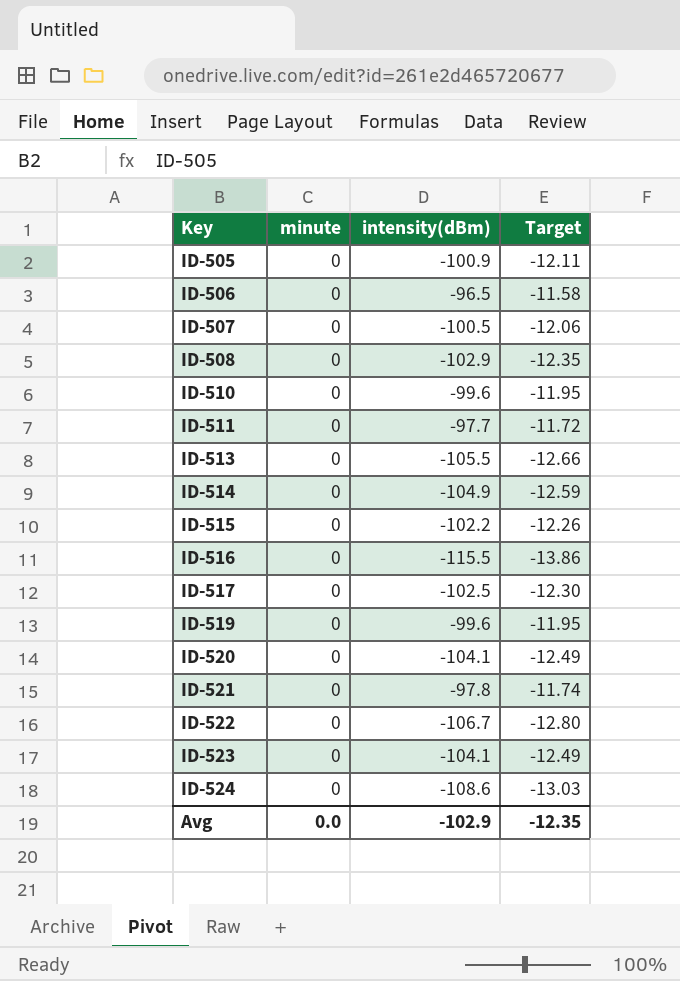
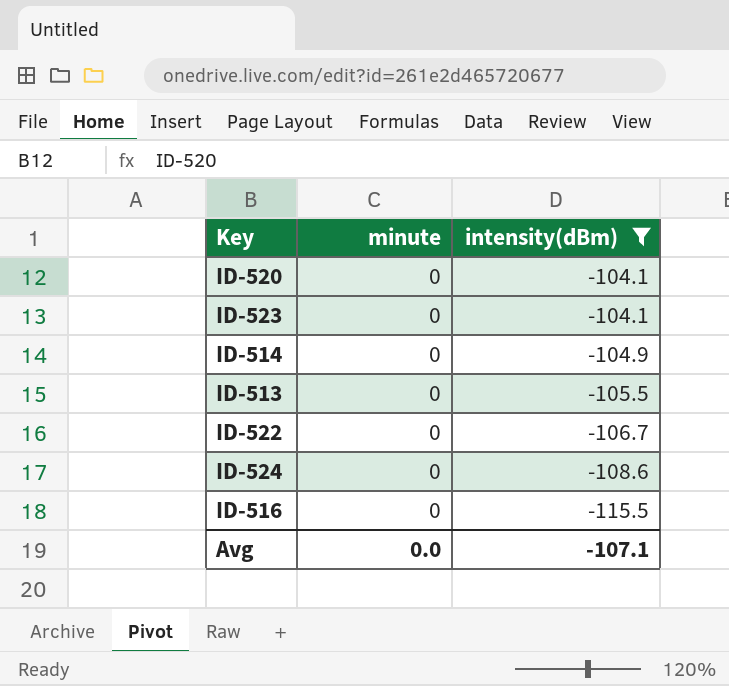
filter: none -> intensity(dBm) <= -104.1
row order: Key ascending -> intensity(dBm) descending
column Target | formula: [intensity(dBm)] * 0.12 -> none
Avg | intensity(dBm): -102.9 -> -107.1

